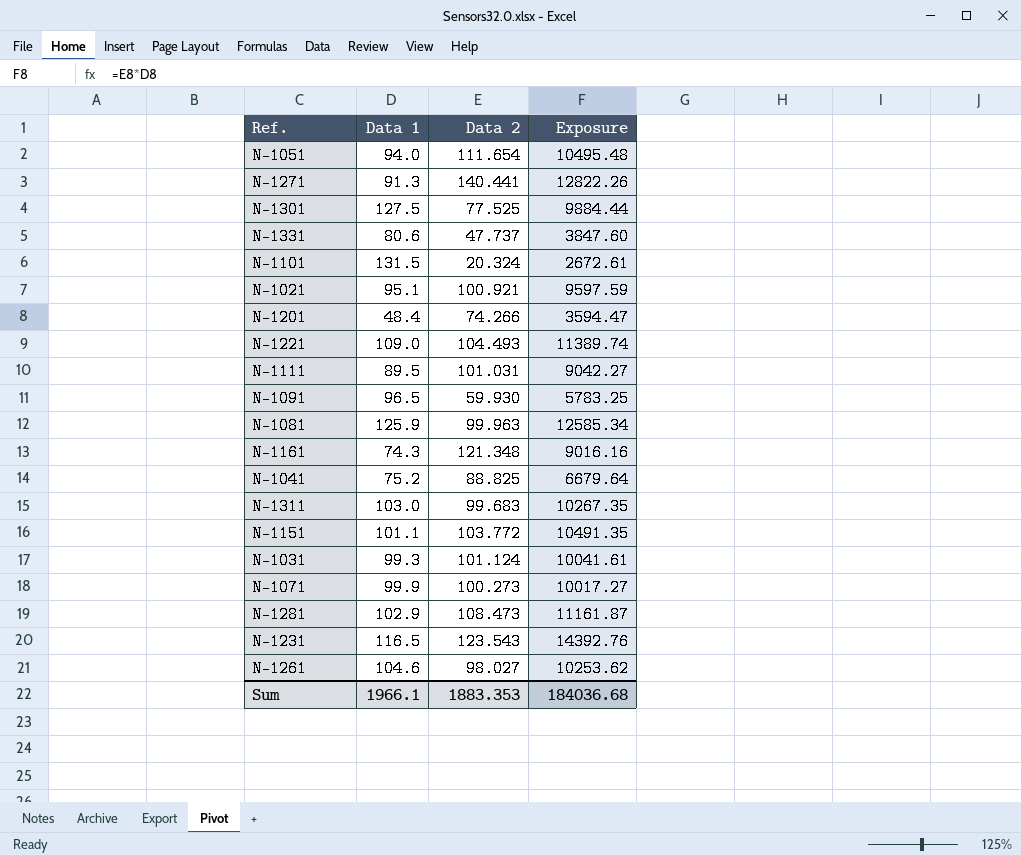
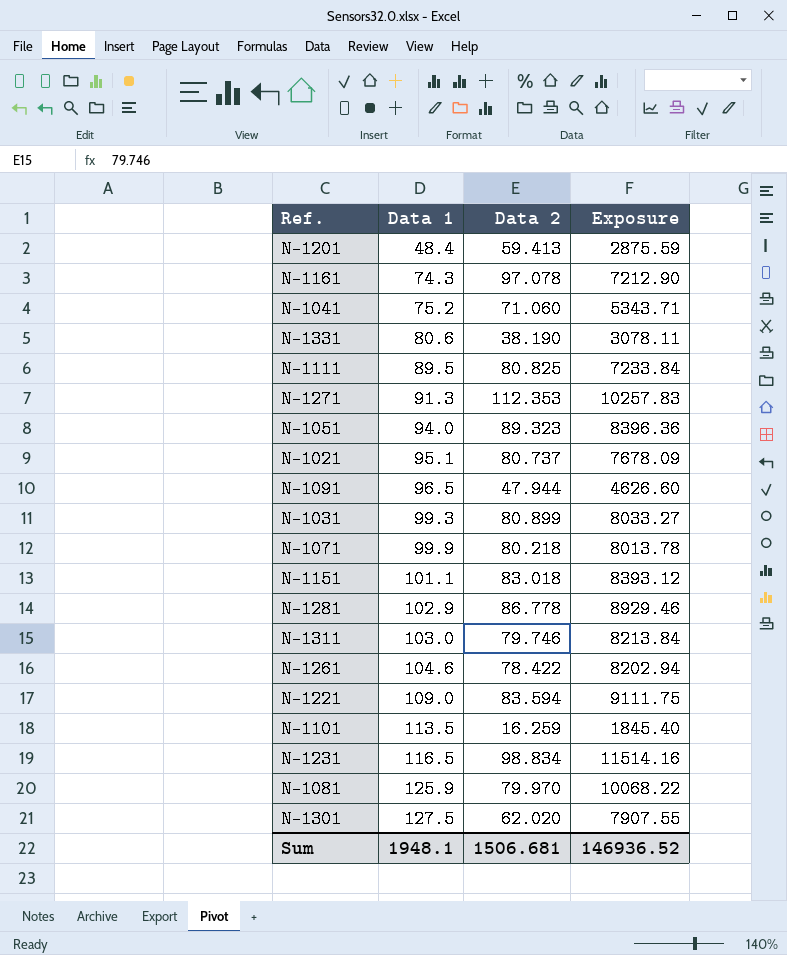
row order: none -> Data 1 ascending
N-1201 | Data 2: 74.266 -> 59.413
N-1201 | Exposure: 3594.47 -> 2875.59
N-1161 | Data 2: 121.348 -> 97.078
N-1161 | Exposure: 9016.16 -> 7212.90
N-1041 | Data 2: 88.825 -> 71.060
N-1041 | Exposure: 6679.64 -> 5343.71
N-1331 | Data 2: 47.737 -> 38.190
N-1331 | Exposure: 3847.60 -> 3078.11
N-1111 | Data 2: 101.031 -> 80.825
N-1111 | Exposure: 9042.27 -> 7233.84
N-1271 | Data 2: 140.441 -> 112.353
N-1271 | Exposure: 12822.26 -> 10257.83
N-1051 | Data 2: 111.654 -> 89.323
N-1051 | Exposure: 10495.48 -> 8396.36
N-1021 | Data 2: 100.921 -> 80.737
N-1021 | Exposure: 9597.59 -> 7678.09
N-1091 | Data 2: 59.930 -> 47.944
N-1091 | Exposure: 5783.25 -> 4626.60
N-1031 | Data 2: 101.124 -> 80.899
N-1031 | Exposure: 10041.61 -> 8033.27
N-1071 | Data 2: 100.273 -> 80.218
N-1071 | Exposure: 10017.27 -> 8013.78
N-1151 | Data 2: 103.772 -> 83.018
N-1151 | Exposure: 10491.35 -> 8393.12
N-1281 | Data 2: 108.473 -> 86.778
N-1281 | Exposure: 11161.87 -> 8929.46
N-1311 | Data 2: 99.683 -> 79.746
N-1311 | Exposure: 10267.35 -> 8213.84
N-1261 | Data 2: 98.027 -> 78.422
N-1261 | Exposure: 10253.62 -> 8202.94
N-1221 | Data 2: 104.493 -> 83.594
N-1221 | Exposure: 11389.74 -> 9111.75
N-1101 | Data 1: 131.5 -> 113.5
N-1101 | Data 2: 20.324 -> 16.259
N-1101 | Exposure: 2672.61 -> 1845.40
N-1231 | Data 2: 123.543 -> 98.834
N-1231 | Exposure: 14392.76 -> 11514.16
N-1081 | Data 2: 99.963 -> 79.970
N-1081 | Exposure: 12585.34 -> 10068.22
N-1301 | Data 2: 77.525 -> 62.020
N-1301 | Exposure: 9884.44 -> 7907.55
Sum | Data 1: 1966.1 -> 1948.1
Sum | Data 2: 1883.353 -> 1506.681
Sum | Exposure: 184036.68 -> 146936.52

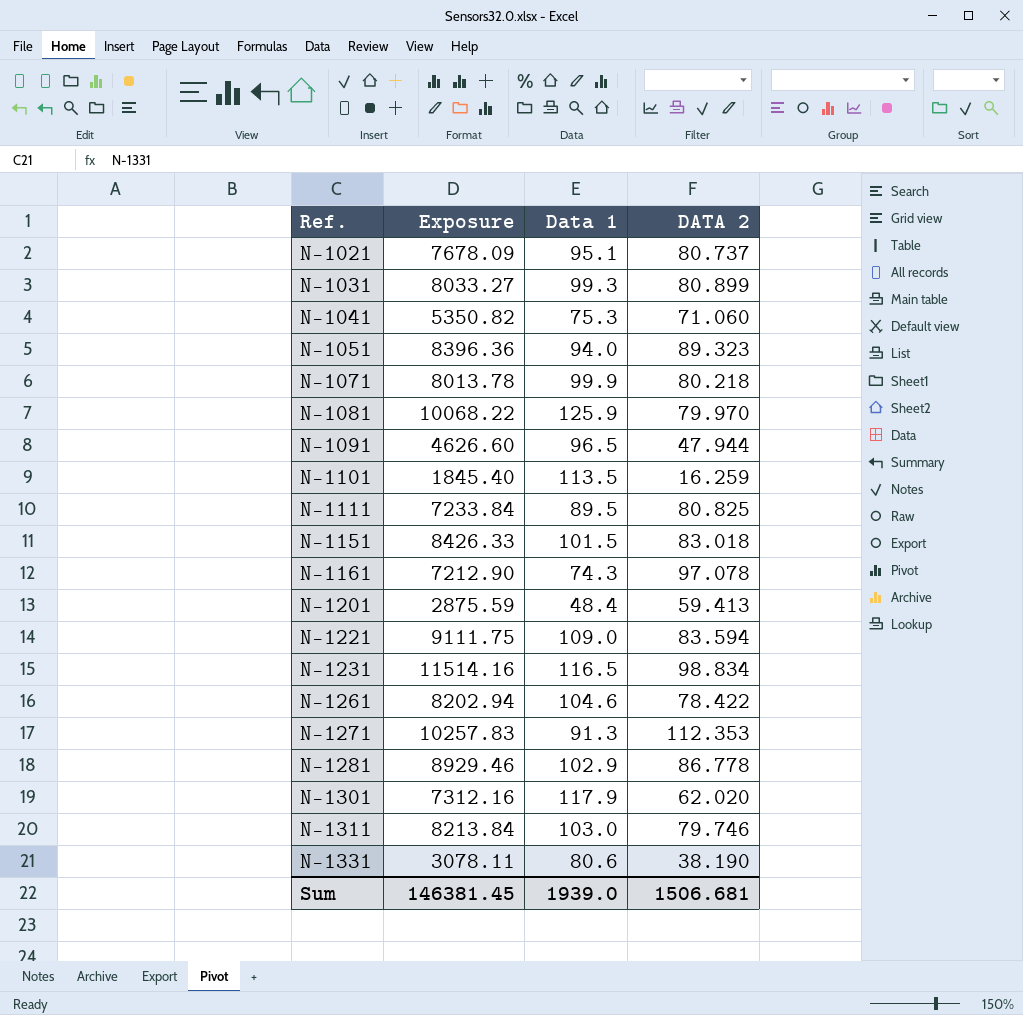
row order: Data 1 ascending -> Ref. ascending
column Exposure | position: 4 -> 2
column name: Data 2 -> DATA 2
N-1041 | Exposure: 5343.71 -> 5350.82
N-1041 | Data 1: 75.2 -> 75.3
N-1151 | Exposure: 8393.12 -> 8426.33
N-1151 | Data 1: 101.1 -> 101.5
N-1301 | Exposure: 7907.55 -> 7312.16
N-1301 | Data 1: 127.5 -> 117.9
Sum | Exposure: 146936.52 -> 146381.45
Sum | Data 1: 1948.1 -> 1939.0

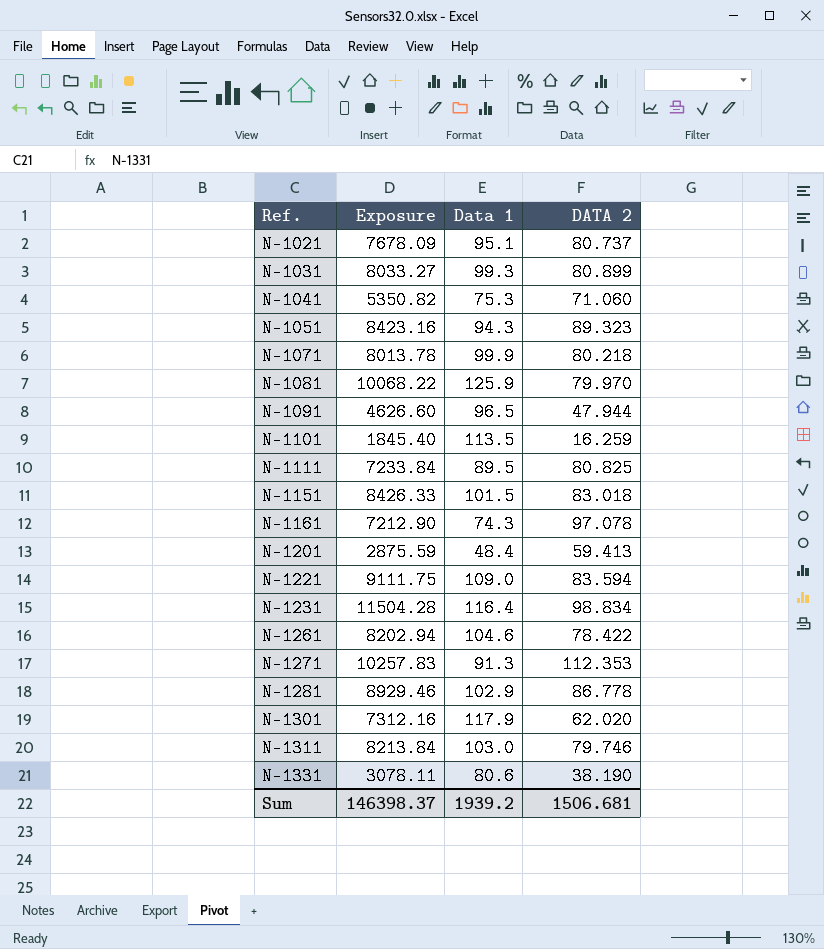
N-1051 | Exposure: 8396.36 -> 8423.16
N-1051 | Data 1: 94.0 -> 94.3
N-1231 | Exposure: 11514.16 -> 11504.28
N-1231 | Data 1: 116.5 -> 116.4
Sum | Exposure: 146381.45 -> 146398.37
Sum | Data 1: 1939.0 -> 1939.2

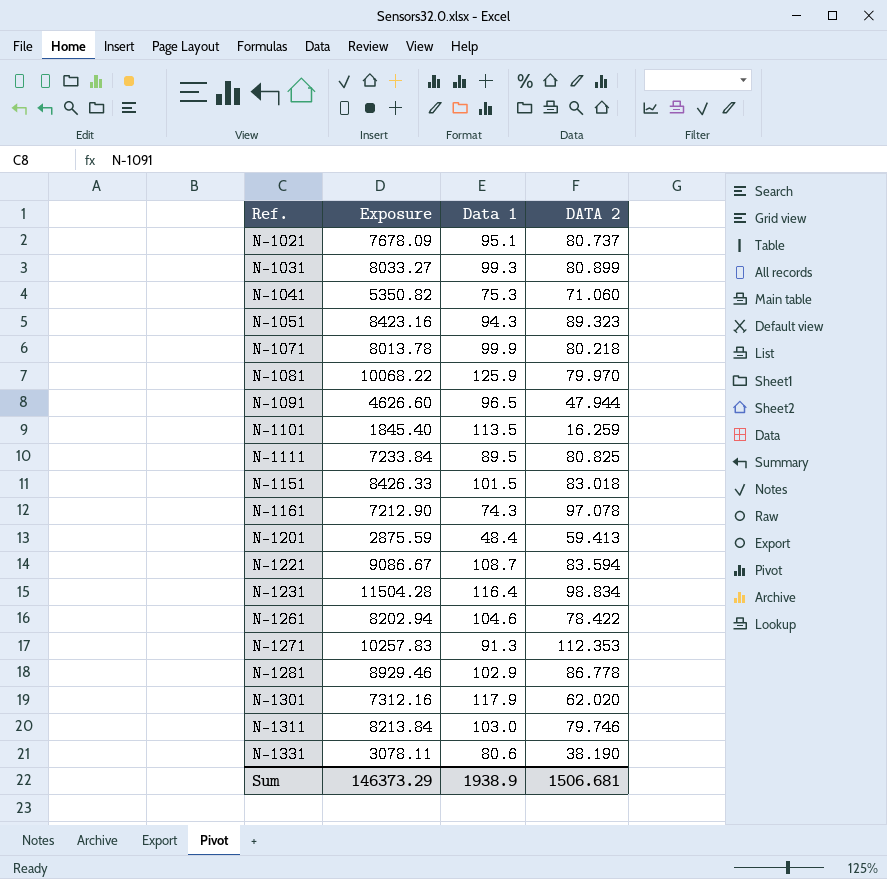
N-1221 | Exposure: 9111.75 -> 9086.67
N-1221 | Data 1: 109.0 -> 108.7
Sum | Exposure: 146398.37 -> 146373.29
Sum | Data 1: 1939.2 -> 1938.9

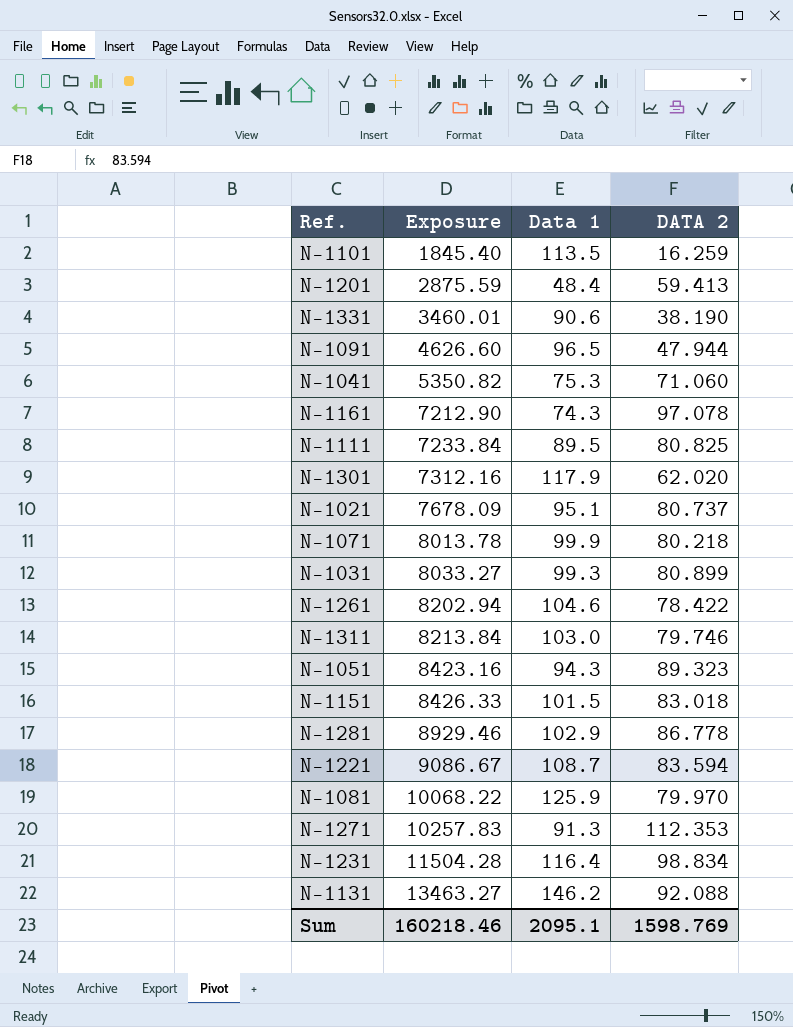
row order: Ref. ascending -> Exposure ascending
N-1331 | Exposure: 3078.11 -> 3460.01
N-1331 | Data 1: 80.6 -> 90.6
row N-1131: none -> 13463.27 | 146.2 | 92.088
Sum | Exposure: 146373.29 -> 160218.46
Sum | Data 1: 1938.9 -> 2095.1
Sum | DATA 2: 1506.681 -> 1598.769

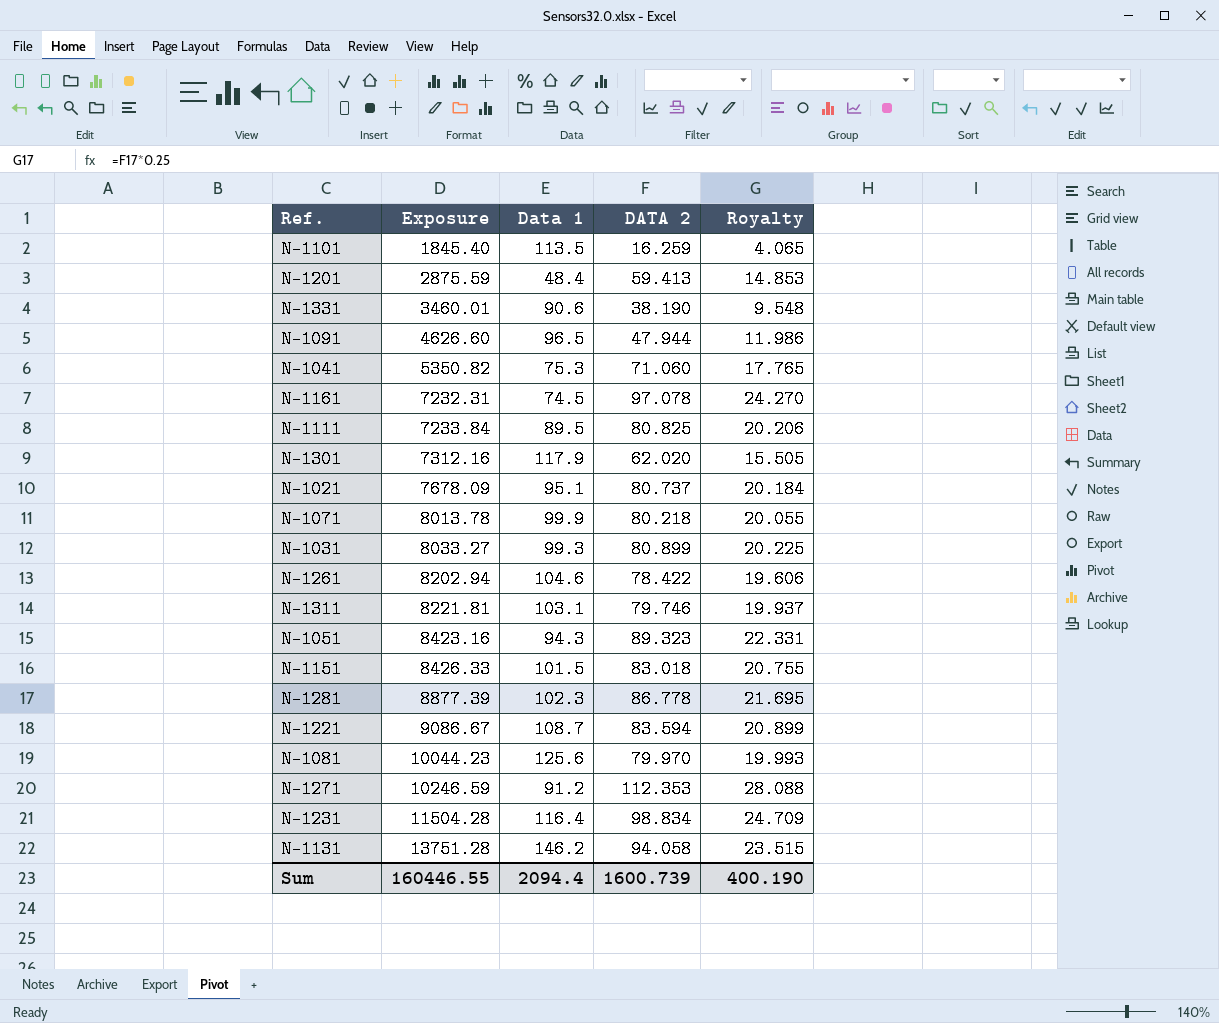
column Royalty | formula: none -> [DATA 2] * 0.25
N-1161 | Exposure: 7212.90 -> 7232.31
N-1161 | Data 1: 74.3 -> 74.5
N-1311 | Exposure: 8213.84 -> 8221.81
N-1311 | Data 1: 103.0 -> 103.1
N-1281 | Exposure: 8929.46 -> 8877.39
N-1281 | Data 1: 102.9 -> 102.3
N-1081 | Exposure: 10068.22 -> 10044.23
N-1081 | Data 1: 125.9 -> 125.6
N-1271 | Exposure: 10257.83 -> 10246.59
N-1271 | Data 1: 91.3 -> 91.2
N-1131 | Exposure: 13463.27 -> 13751.28
N-1131 | DATA 2: 92.088 -> 94.058
Sum | Exposure: 160218.46 -> 160446.55
Sum | Data 1: 2095.1 -> 2094.4
Sum | DATA 2: 1598.769 -> 1600.739

